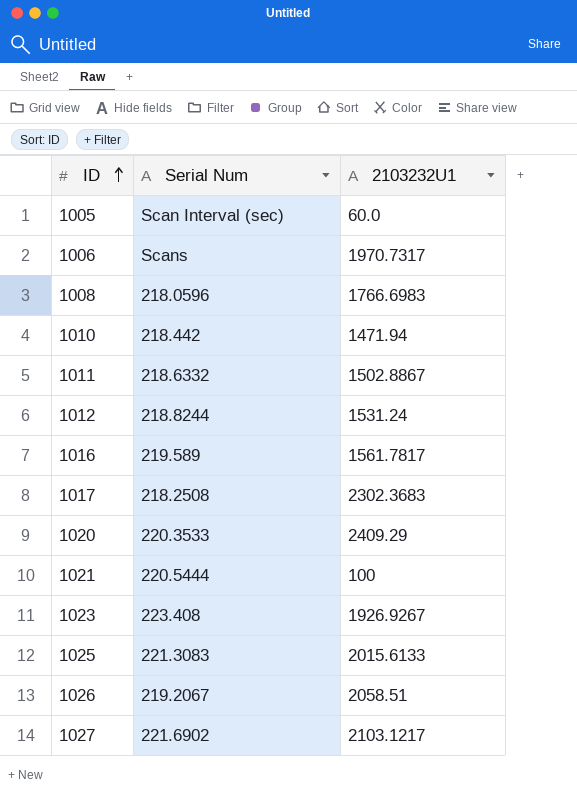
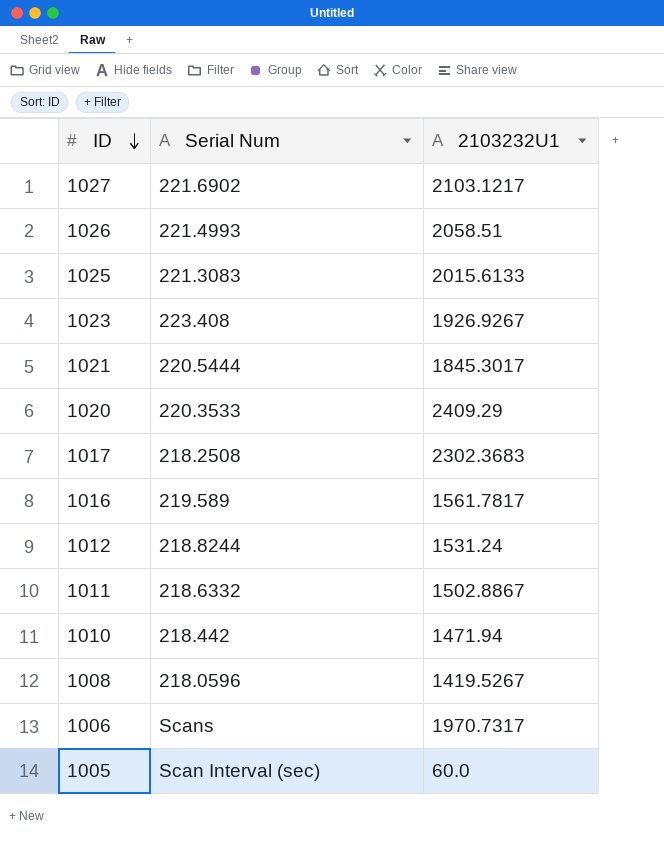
row order: ID ascending -> ID descending
1026 | Serial Num: 219.2067 -> 221.4993
1021 | 2103232U1: 100 -> 1845.3017
1008 | 2103232U1: 1766.6983 -> 1419.5267

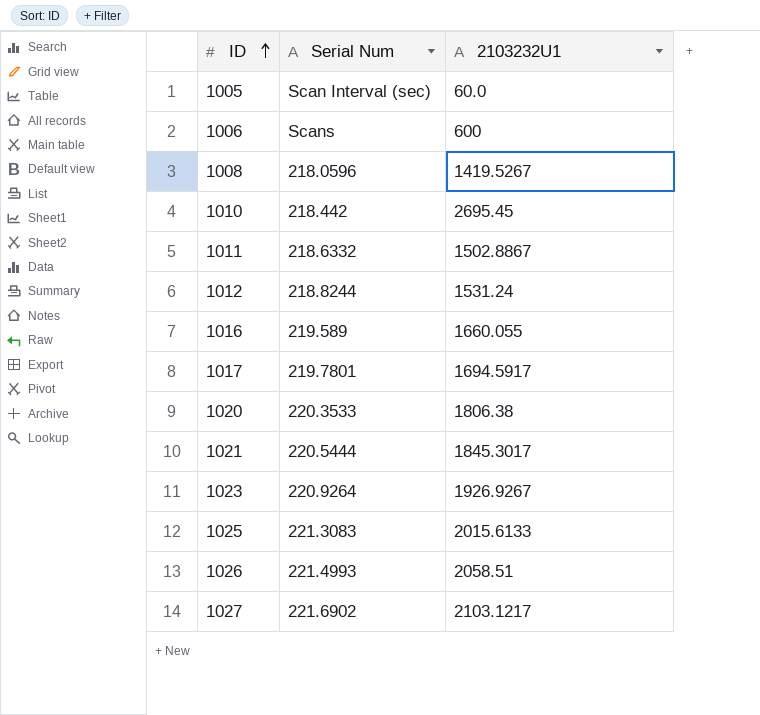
row order: ID descending -> ID ascending
1006 | 2103232U1: 1970.7317 -> 600
1010 | 2103232U1: 1471.94 -> 2695.45
1016 | 2103232U1: 1561.7817 -> 1660.055
1017 | Serial Num: 218.2508 -> 219.7801
1017 | 2103232U1: 2302.3683 -> 1694.5917
1020 | 2103232U1: 2409.29 -> 1806.38
1023 | Serial Num: 223.408 -> 220.9264

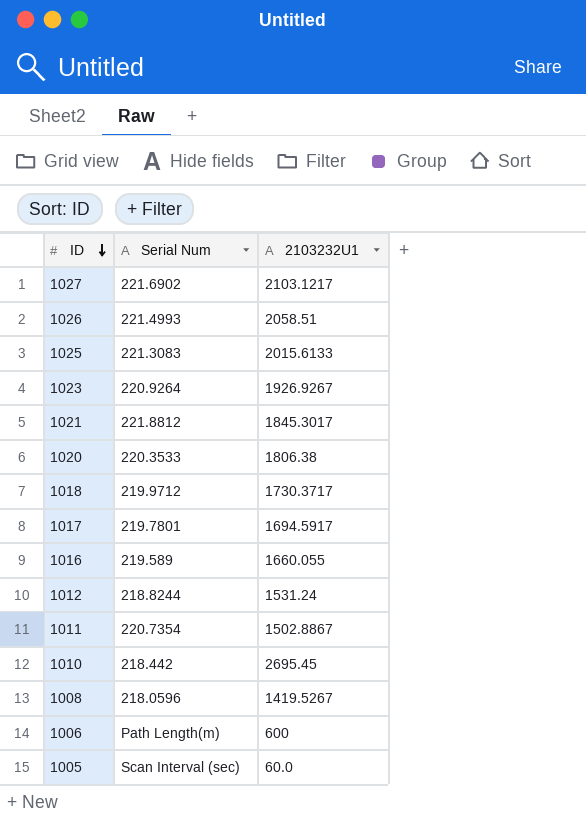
row order: ID ascending -> ID descending
1021 | Serial Num: 220.5444 -> 221.8812
row 1018: none -> 219.9712 | 1730.3717
1011 | Serial Num: 218.6332 -> 220.7354
1006 | Serial Num: Scans -> Path Length(m)

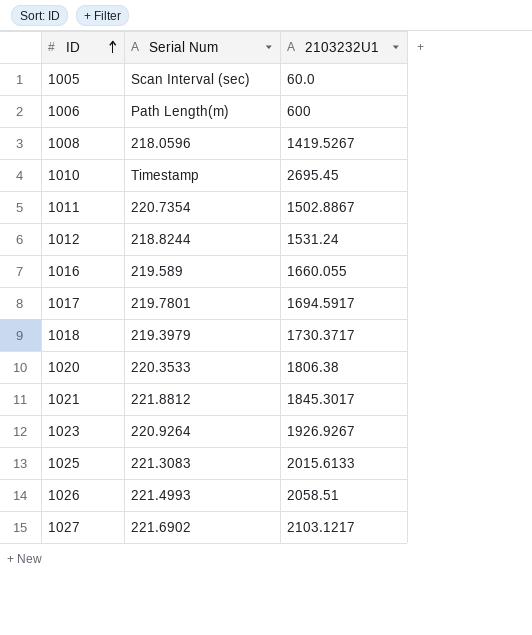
row order: ID descending -> ID ascending
1010 | Serial Num: 218.442 -> Timestamp
1018 | Serial Num: 219.9712 -> 219.3979

